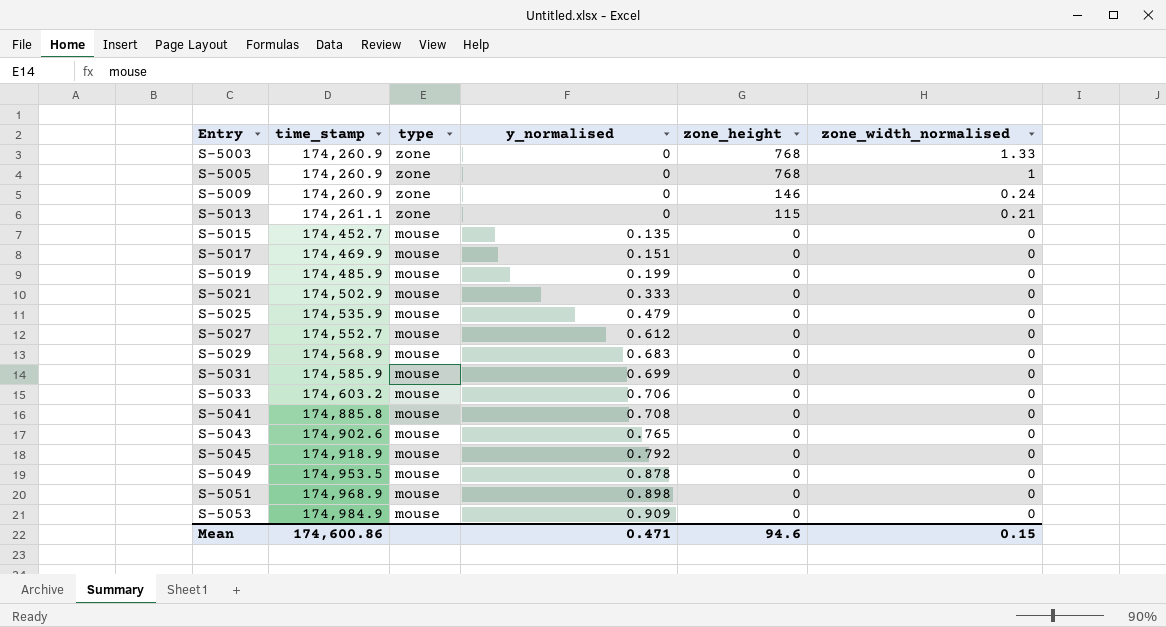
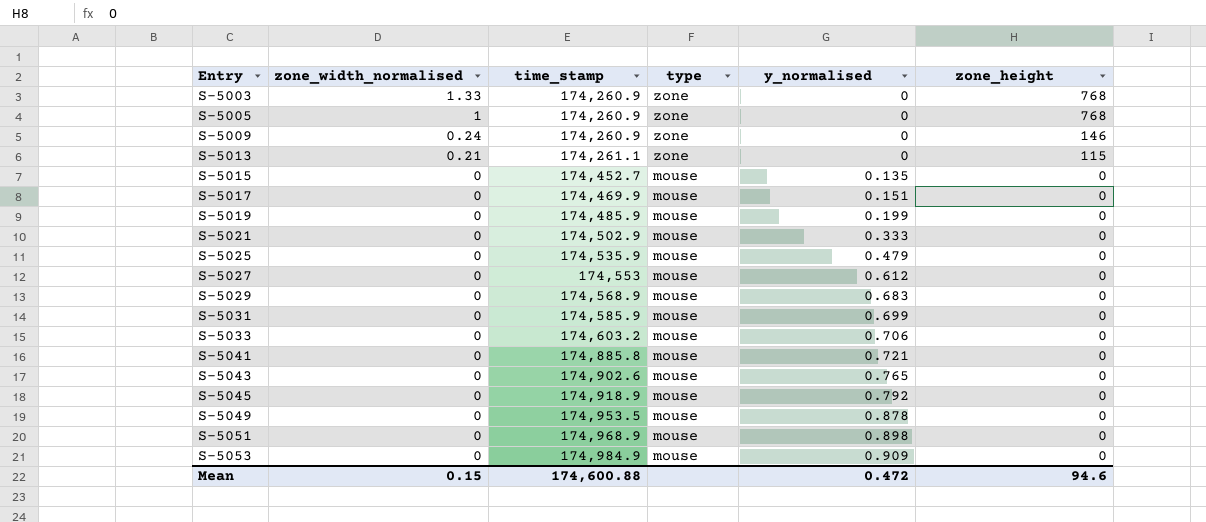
column zone_width_normalised | position: 6 -> 2
S-5027 | time_stamp: 174,552.7 -> 174,553
S-5041 | y_normalised: 0.708 -> 0.721
Mean | time_stamp: 174,600.86 -> 174,600.88
Mean | y_normalised: 0.471 -> 0.472

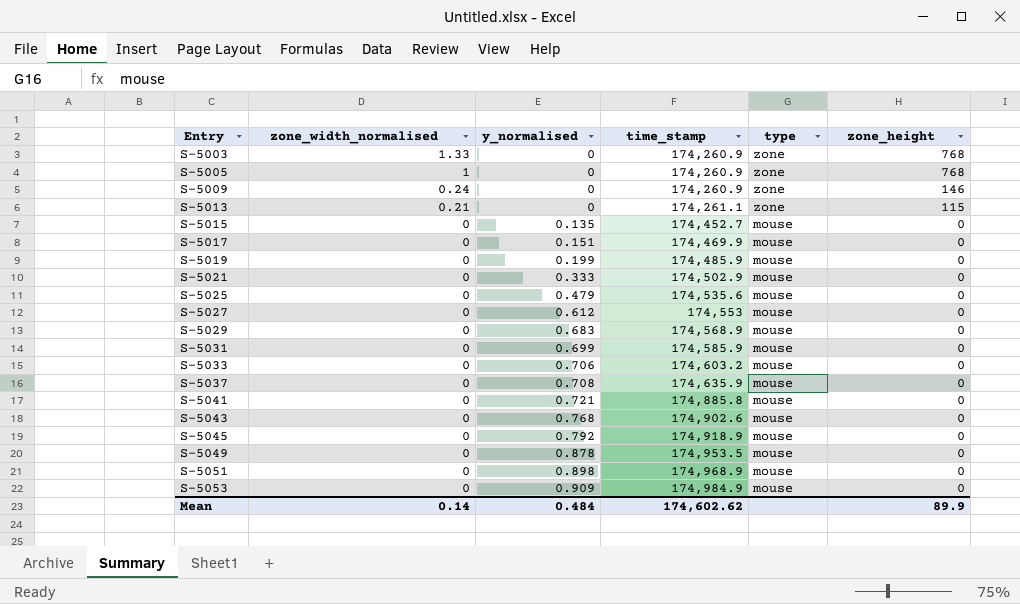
column y_normalised | position: 5 -> 3
S-5025 | time_stamp: 174,535.9 -> 174,535.6
row S-5037: none -> 0 | 0.708 | 174,635.9 | mouse | 0
S-5043 | y_normalised: 0.765 -> 0.768
Mean | zone_width_normalised: 0.15 -> 0.14
Mean | y_normalised: 0.472 -> 0.484
Mean | time_stamp: 174,600.88 -> 174,602.62
Mean | zone_height: 94.6 -> 89.9

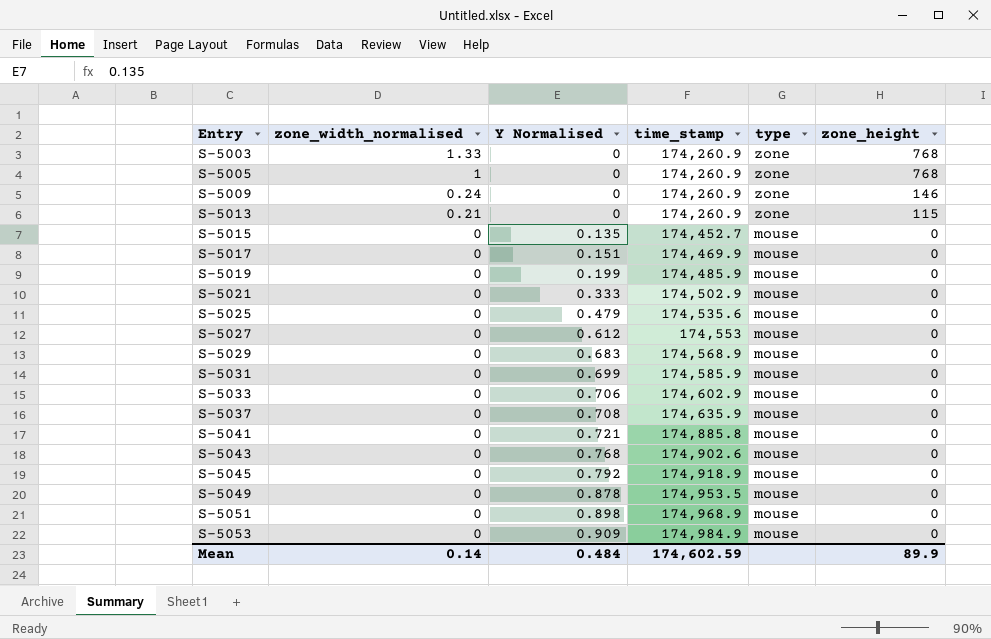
column name: y_normalised -> Y Normalised
S-5013 | time_stamp: 174,261.1 -> 174,260.9
S-5033 | time_stamp: 174,603.2 -> 174,602.9
Mean | time_stamp: 174,602.62 -> 174,602.59

